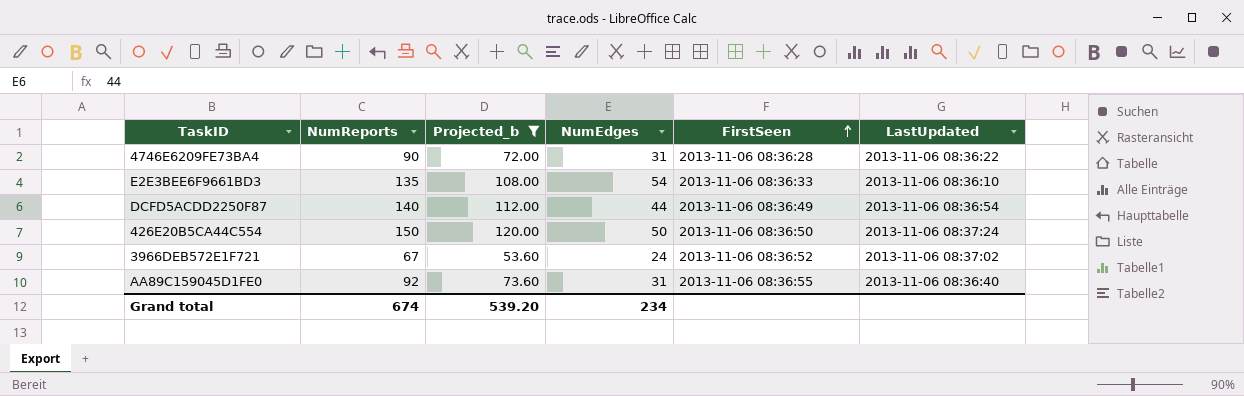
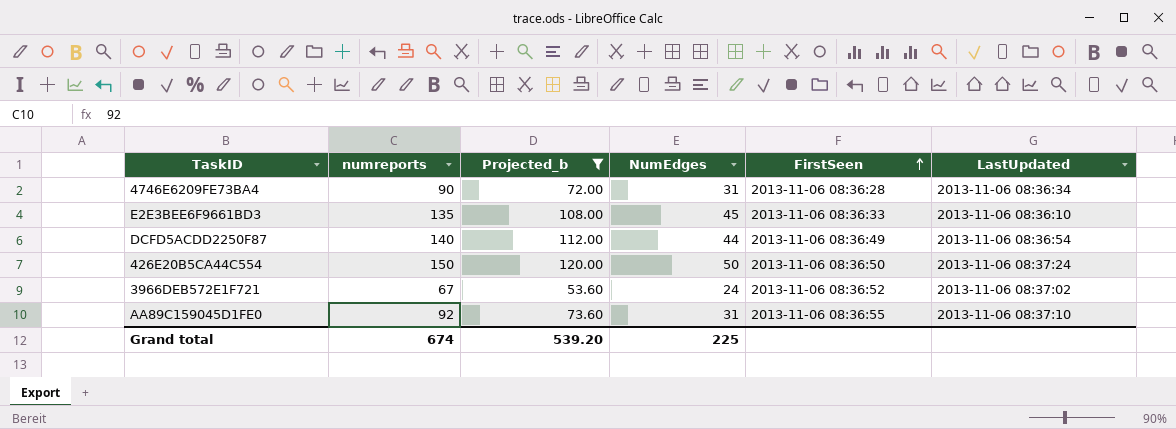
column name: NumReports -> numreports
4746E6209FE73BA4 | LastUpdated: 2013-11-06 08:36:22 -> 2013-11-06 08:36:34
E2E3BEE6F9661BD3 | NumEdges: 54 -> 45
AA89C159045D1FE0 | LastUpdated: 2013-11-06 08:36:40 -> 2013-11-06 08:37:10
Grand total | NumEdges: 234 -> 225

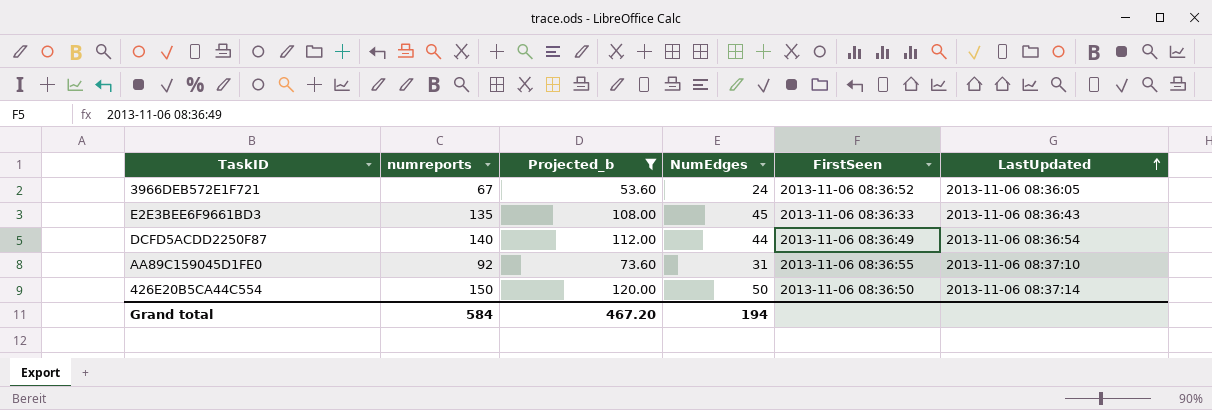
row order: FirstSeen ascending -> LastUpdated ascending
row 4746E6209FE73BA4: 90 | 72.00 | 31 | 2013-11-06 08:36:28 | 2013-11-06 08:36:34 -> none
3966DEB572E1F721 | LastUpdated: 2013-11-06 08:37:02 -> 2013-11-06 08:36:05
E2E3BEE6F9661BD3 | LastUpdated: 2013-11-06 08:36:10 -> 2013-11-06 08:36:43
426E20B5CA44C554 | LastUpdated: 2013-11-06 08:37:24 -> 2013-11-06 08:37:14
Grand total | numreports: 674 -> 584
Grand total | Projected_b: 539.20 -> 467.20
Grand total | NumEdges: 225 -> 194

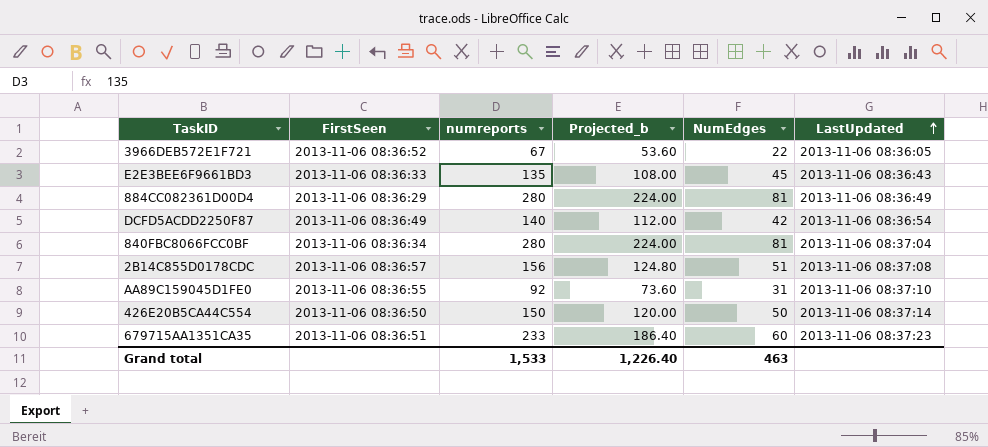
filter: Projected_b <= 120.00 -> none
column FirstSeen | position: 5 -> 2
3966DEB572E1F721 | NumEdges: 24 -> 22
DCFD5ACDD2250F87 | NumEdges: 44 -> 42
Grand total | numreports: 584 -> 1,533
Grand total | Projected_b: 467.20 -> 1,226.40
Grand total | NumEdges: 194 -> 463

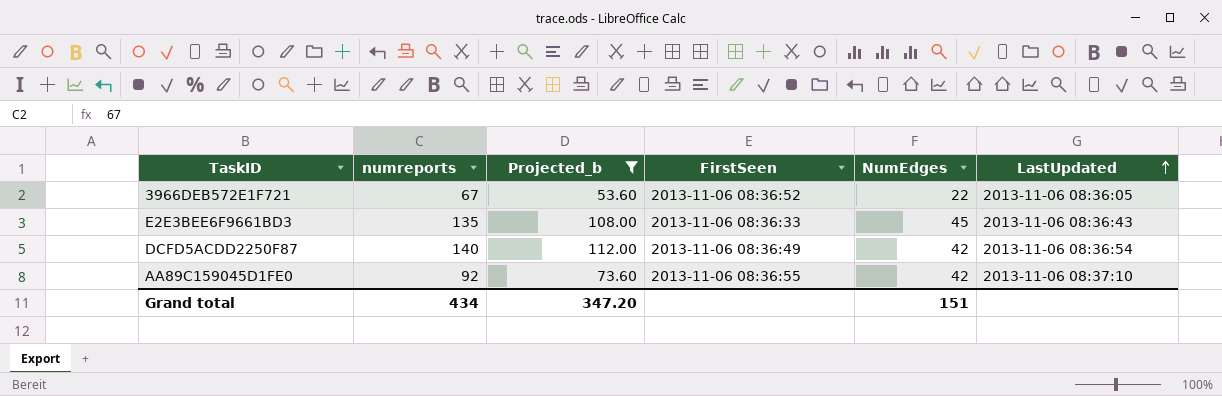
filter: none -> Projected_b <= 112.00
column FirstSeen | position: 2 -> 4
AA89C159045D1FE0 | NumEdges: 31 -> 42
Grand total | numreports: 1,533 -> 434
Grand total | Projected_b: 1,226.40 -> 347.20
Grand total | NumEdges: 463 -> 151

